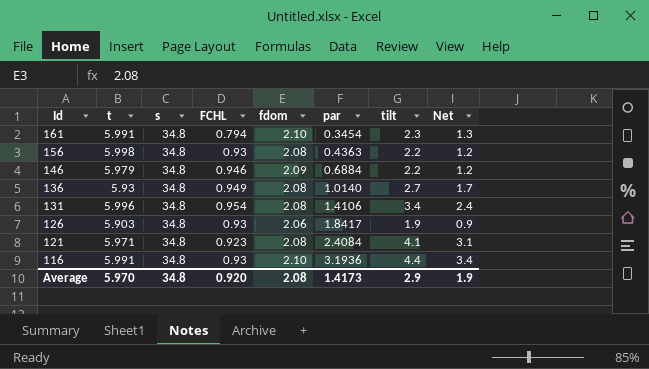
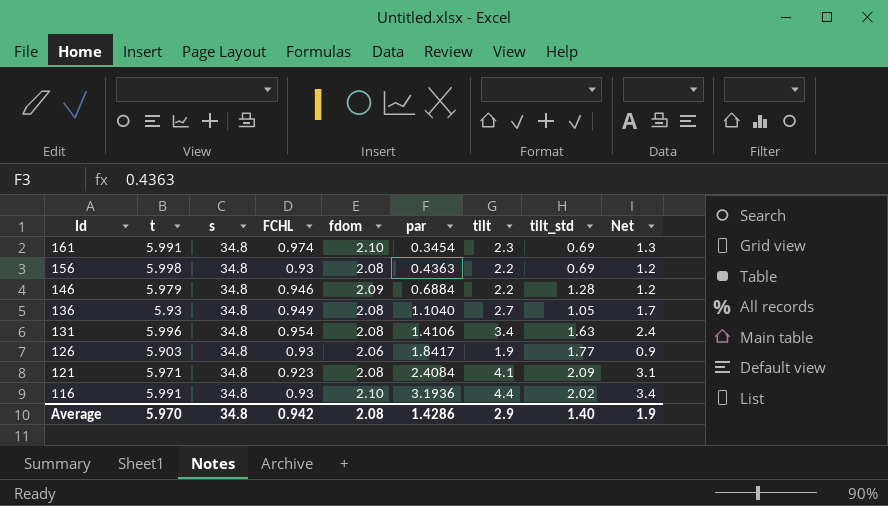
column tilt_std | position: none -> 8
161 | FCHL: 0.794 -> 0.974
136 | par: 1.0140 -> 1.1040
Average | FCHL: 0.920 -> 0.942
Average | par: 1.4173 -> 1.4286

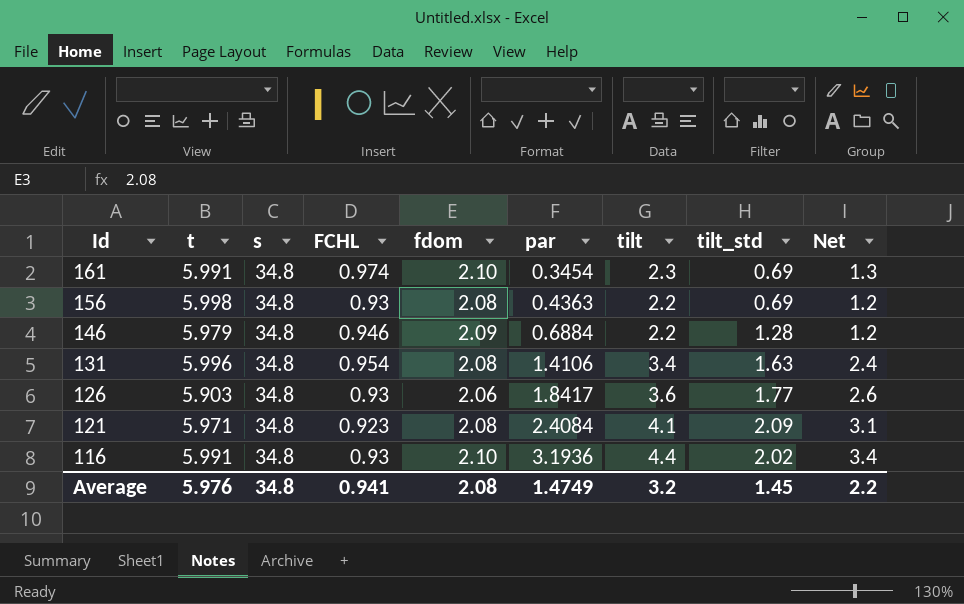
row 136: 5.93 | 34.8 | 0.949 | 2.08 | 1.1040 | 2.7 | 1.05 | 1.7 -> none
126 | tilt: 1.9 -> 3.6
126 | Net: 0.9 -> 2.6
Average | t: 5.970 -> 5.976
Average | FCHL: 0.942 -> 0.941
Average | par: 1.4286 -> 1.4749
Average | tilt: 2.9 -> 3.2
Average | tilt_std: 1.40 -> 1.45
Average | Net: 1.9 -> 2.2

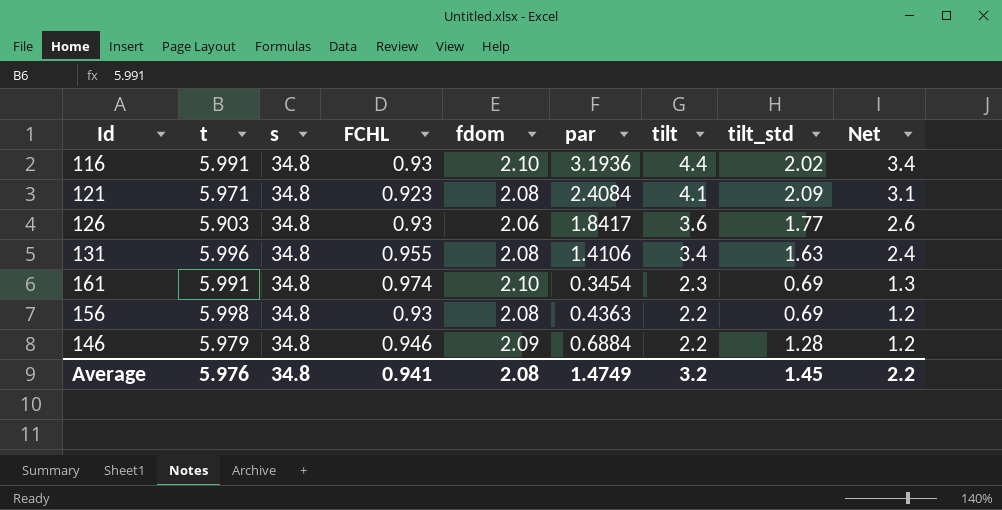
row order: Id descending -> tilt descending
131 | FCHL: 0.954 -> 0.955

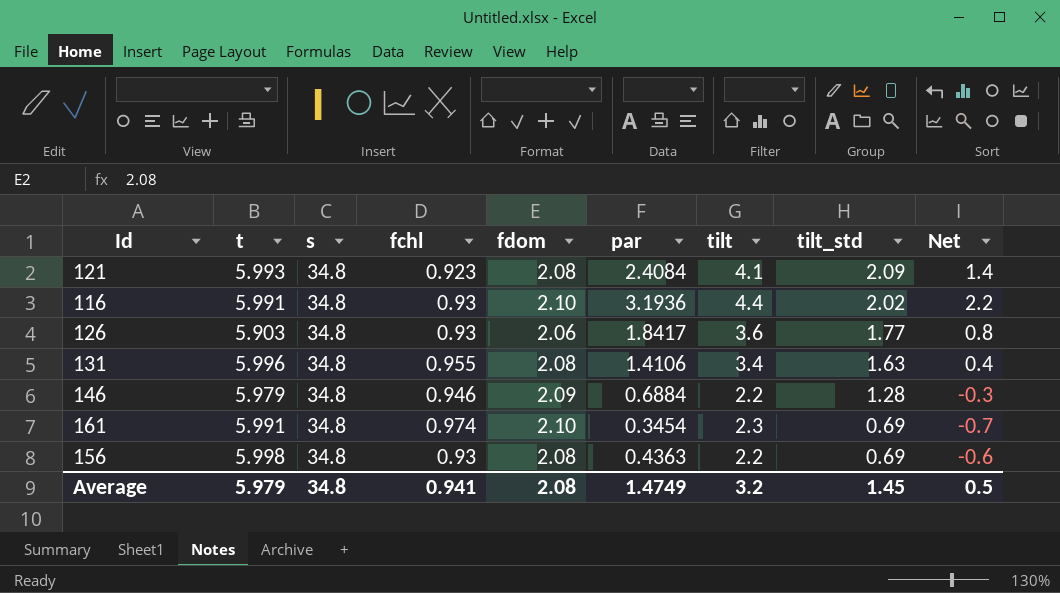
row order: tilt descending -> tilt_std descending
column name: FCHL -> fchl
column Net | formula: [tilt] - 1 -> [par] - 1
121 | t: 5.971 -> 5.993
Average | t: 5.976 -> 5.979
Average | Net: 2.2 -> 0.5

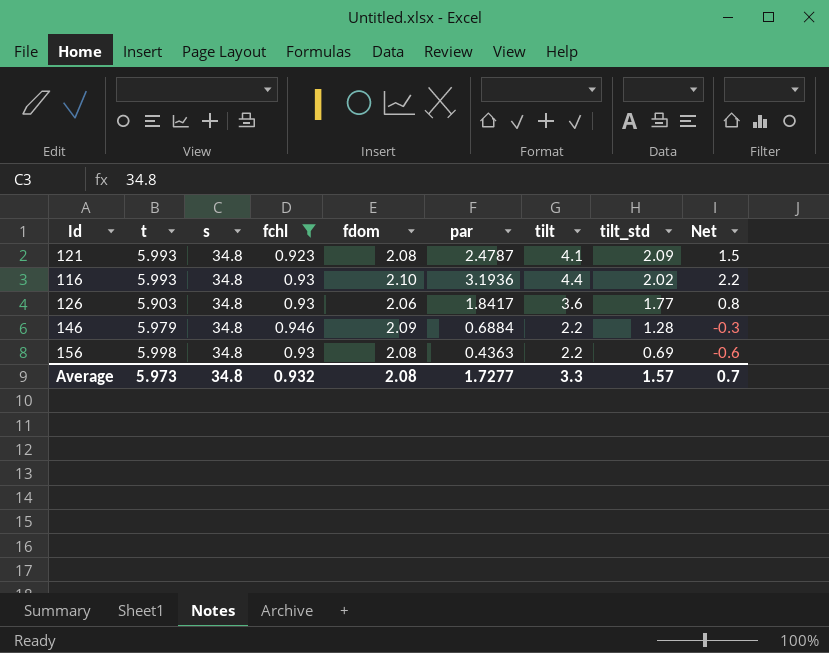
filter: none -> fchl <= 0.946
121 | par: 2.4084 -> 2.4787
121 | Net: 1.4 -> 1.5
116 | t: 5.991 -> 5.993
Average | t: 5.979 -> 5.973
Average | fchl: 0.941 -> 0.932
Average | par: 1.4749 -> 1.7277
Average | tilt: 3.2 -> 3.3
Average | tilt_std: 1.45 -> 1.57
Average | Net: 0.5 -> 0.7

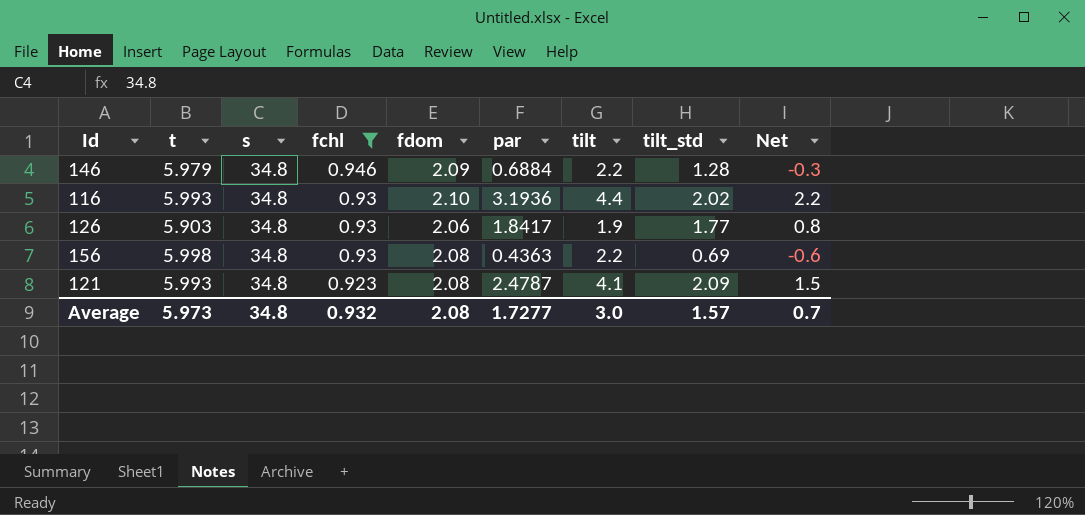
row order: tilt_std descending -> fchl descending
126 | tilt: 3.6 -> 1.9
Average | tilt: 3.3 -> 3.0

